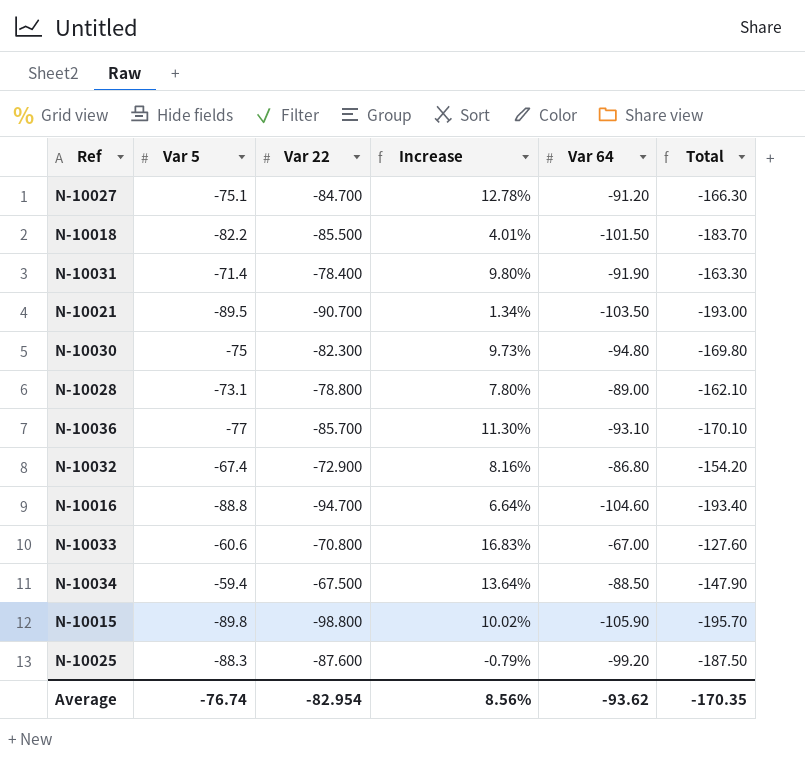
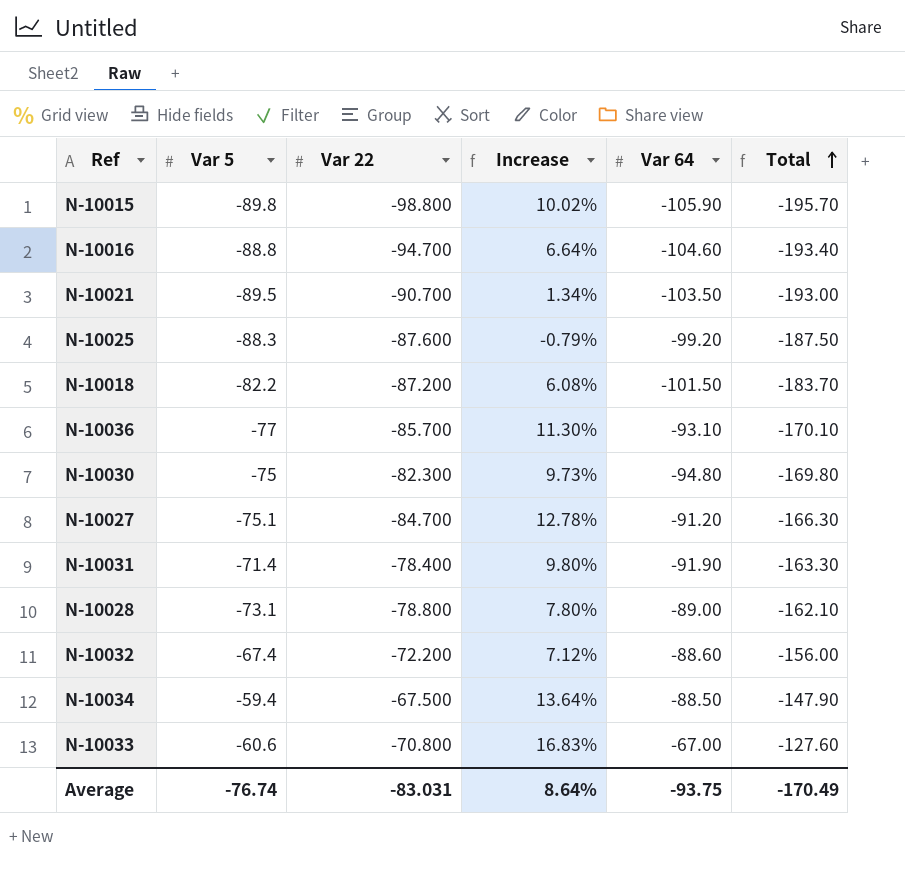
row order: none -> Total ascending
N-10018 | Var 22: -85.500 -> -87.200
N-10018 | Increase: 4.01% -> 6.08%
N-10032 | Var 22: -72.900 -> -72.200
N-10032 | Increase: 8.16% -> 7.12%
N-10032 | Var 64: -86.80 -> -88.60
N-10032 | Total: -154.20 -> -156.00
Average | Var 22: -82.954 -> -83.031
Average | Increase: 8.56% -> 8.64%
Average | Var 64: -93.62 -> -93.75
Average | Total: -170.35 -> -170.49

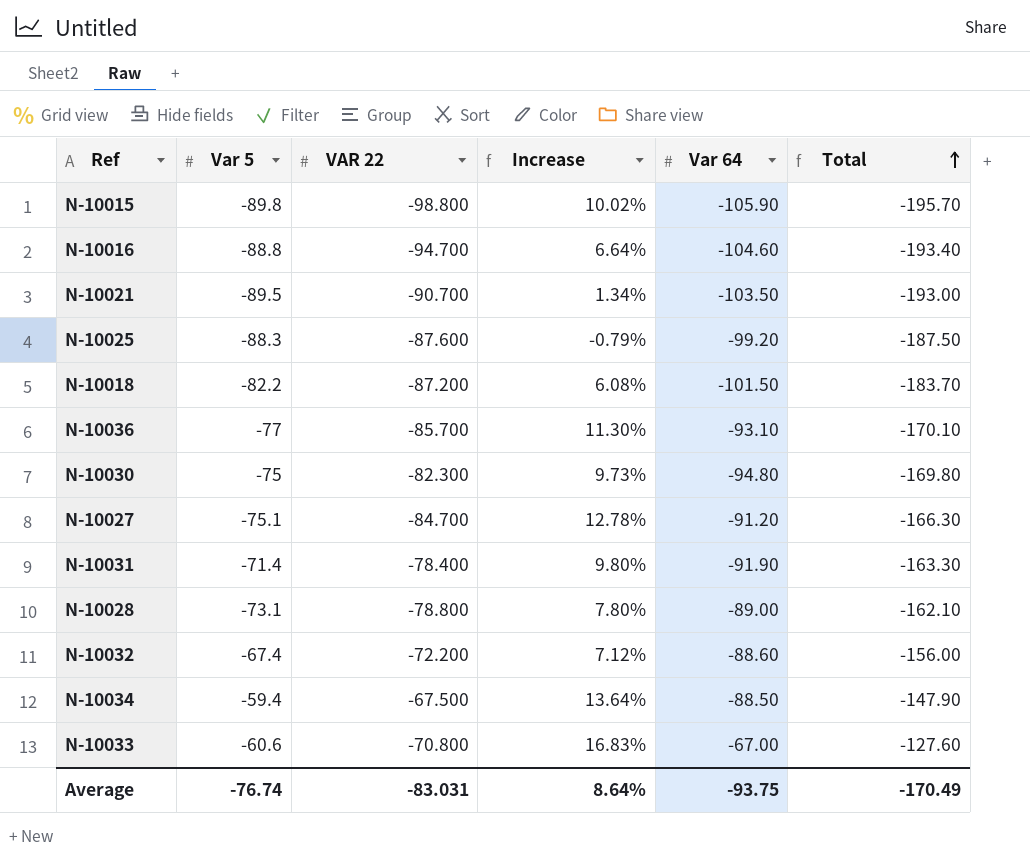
column name: Var 22 -> VAR 22

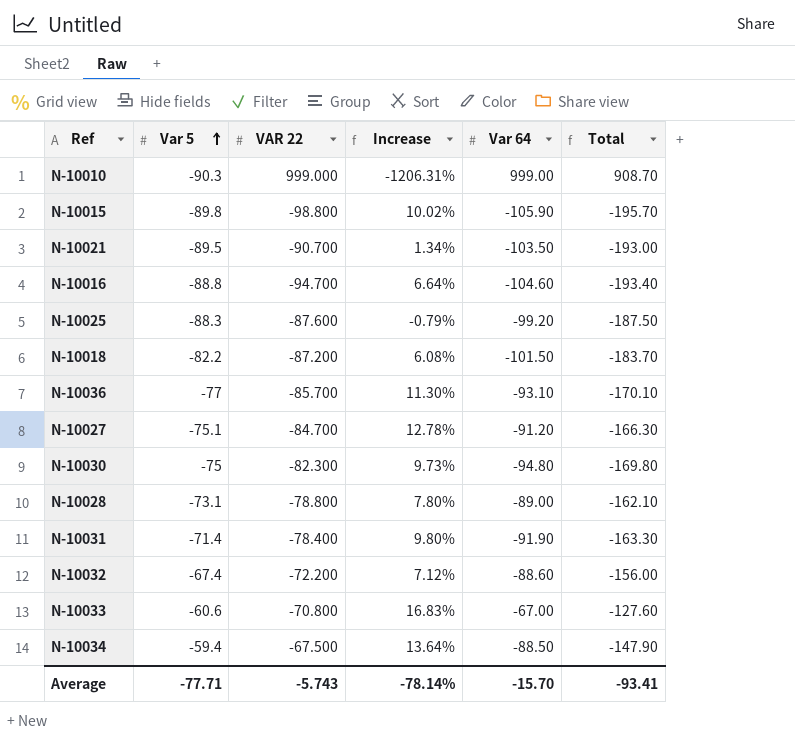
row order: Total ascending -> Var 5 ascending
row N-10010: none -> -90.3 | 999.000 | -1206.31% | 999.00 | 908.70
Average | Var 5: -76.74 -> -77.71
Average | VAR 22: -83.031 -> -5.743
Average | Increase: 8.64% -> -78.14%
Average | Var 64: -93.75 -> -15.70
Average | Total: -170.49 -> -93.41

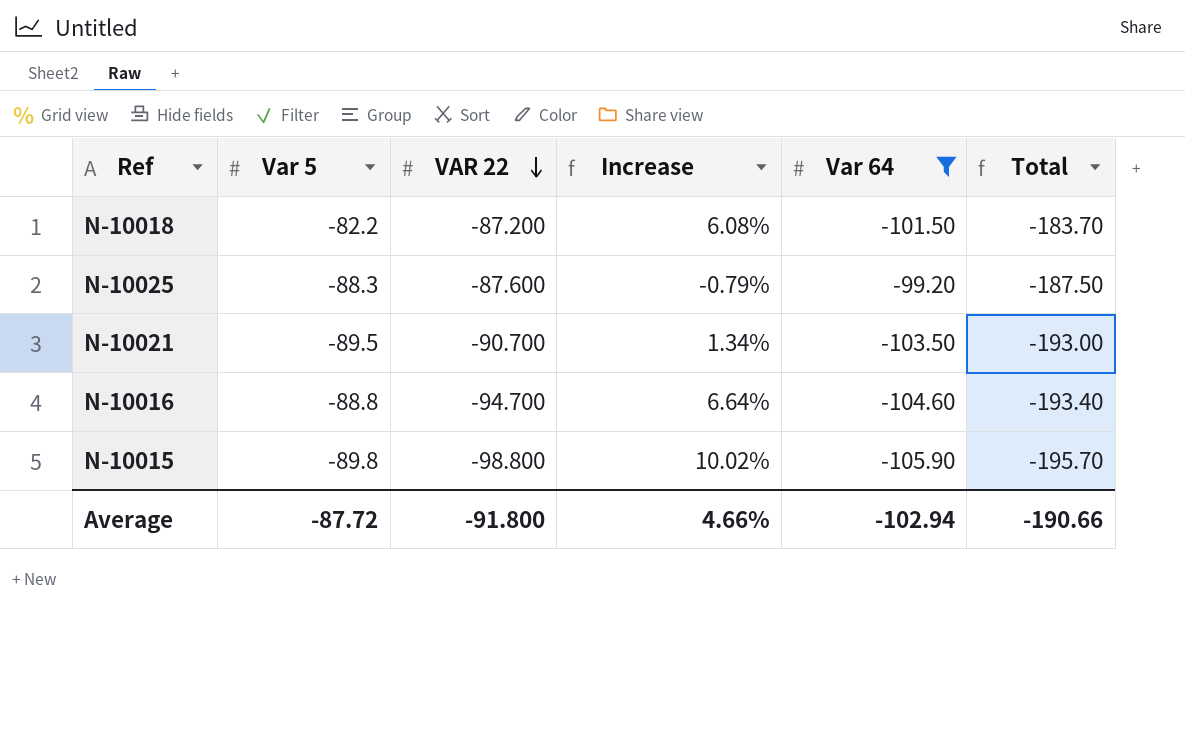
filter: none -> Var 64 <= -99.20
row order: Var 5 ascending -> VAR 22 descending
Average | Var 5: -77.71 -> -87.72
Average | VAR 22: -5.743 -> -91.800
Average | Increase: -78.14% -> 4.66%
Average | Var 64: -15.70 -> -102.94
Average | Total: -93.41 -> -190.66

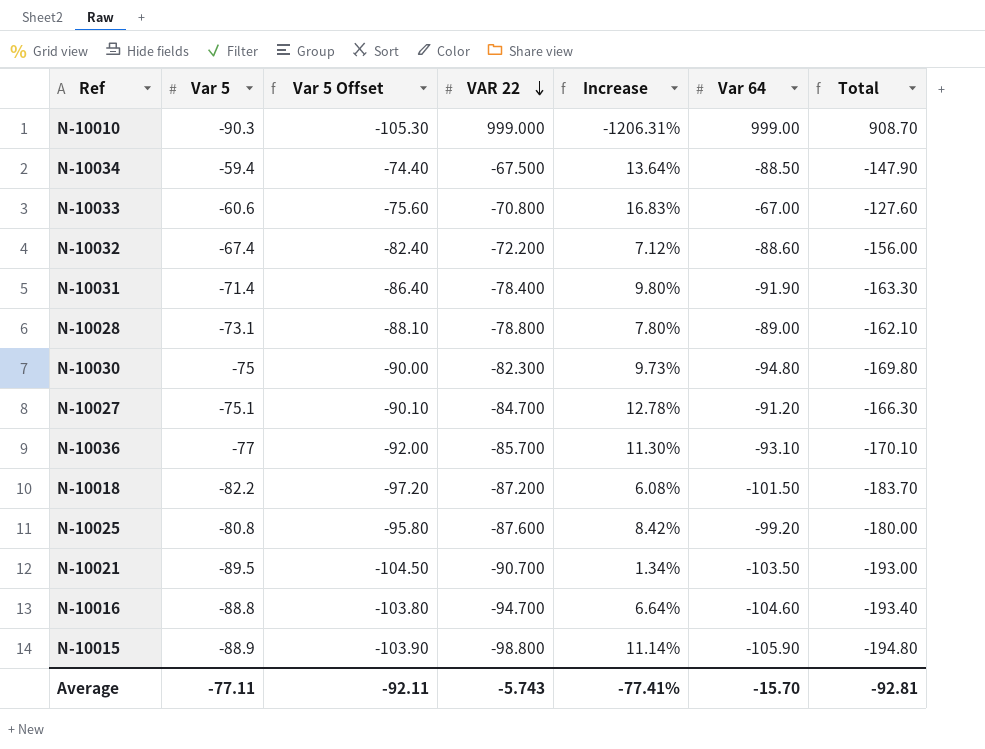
filter: Var 64 <= -99.20 -> none
column Var 5 Offset | formula: none -> [Var 5] - 15
N-10025 | Var 5: -88.3 -> -80.8
N-10025 | Increase: -0.79% -> 8.42%
N-10025 | Total: -187.50 -> -180.00
N-10015 | Var 5: -89.8 -> -88.9
N-10015 | Increase: 10.02% -> 11.14%
N-10015 | Total: -195.70 -> -194.80
Average | Var 5: -87.72 -> -77.11
Average | VAR 22: -91.800 -> -5.743
Average | Increase: 4.66% -> -77.41%
Average | Var 64: -102.94 -> -15.70
Average | Total: -190.66 -> -92.81

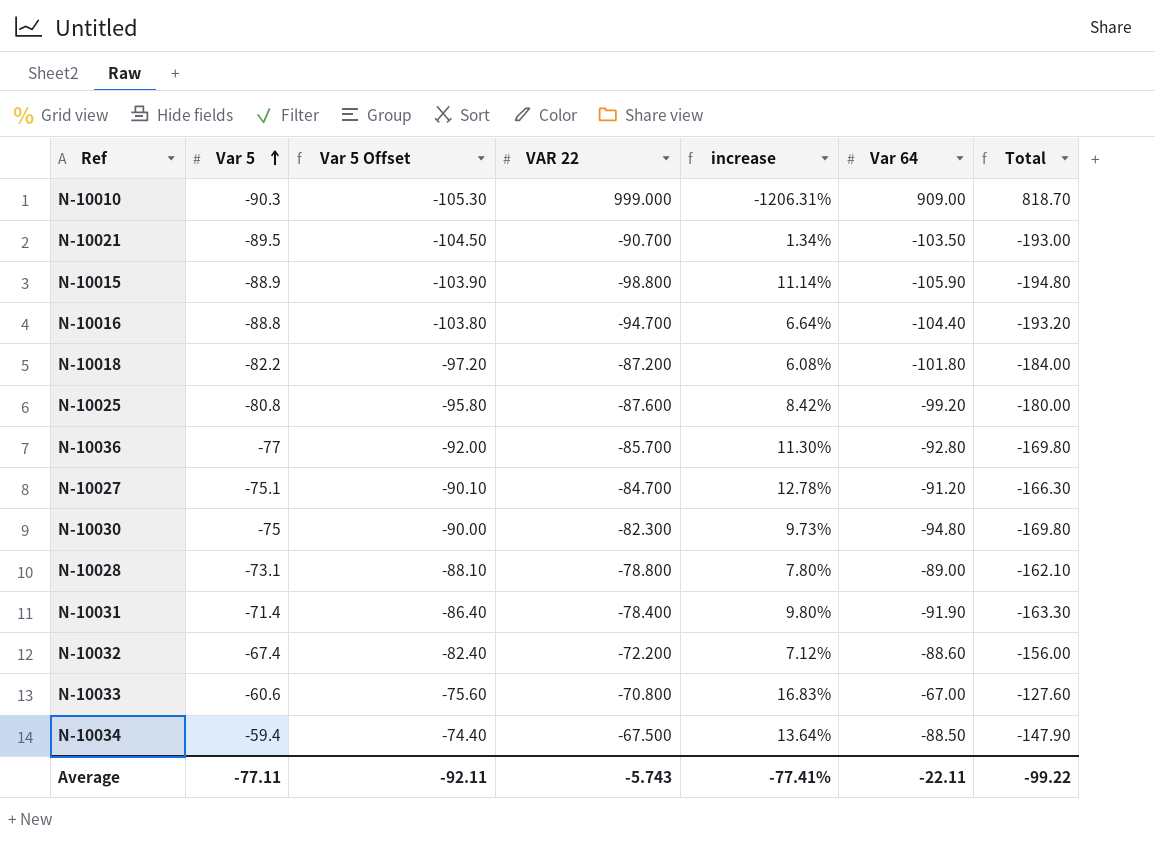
row order: VAR 22 descending -> Var 5 ascending
column name: Increase -> increase
N-10010 | Var 64: 999.00 -> 909.00
N-10010 | Total: 908.70 -> 818.70
N-10016 | Var 64: -104.60 -> -104.40
N-10016 | Total: -193.40 -> -193.20
N-10018 | Var 64: -101.50 -> -101.80
N-10018 | Total: -183.70 -> -184.00
N-10036 | Var 64: -93.10 -> -92.80
N-10036 | Total: -170.10 -> -169.80
Average | Var 64: -15.70 -> -22.11
Average | Total: -92.81 -> -99.22

